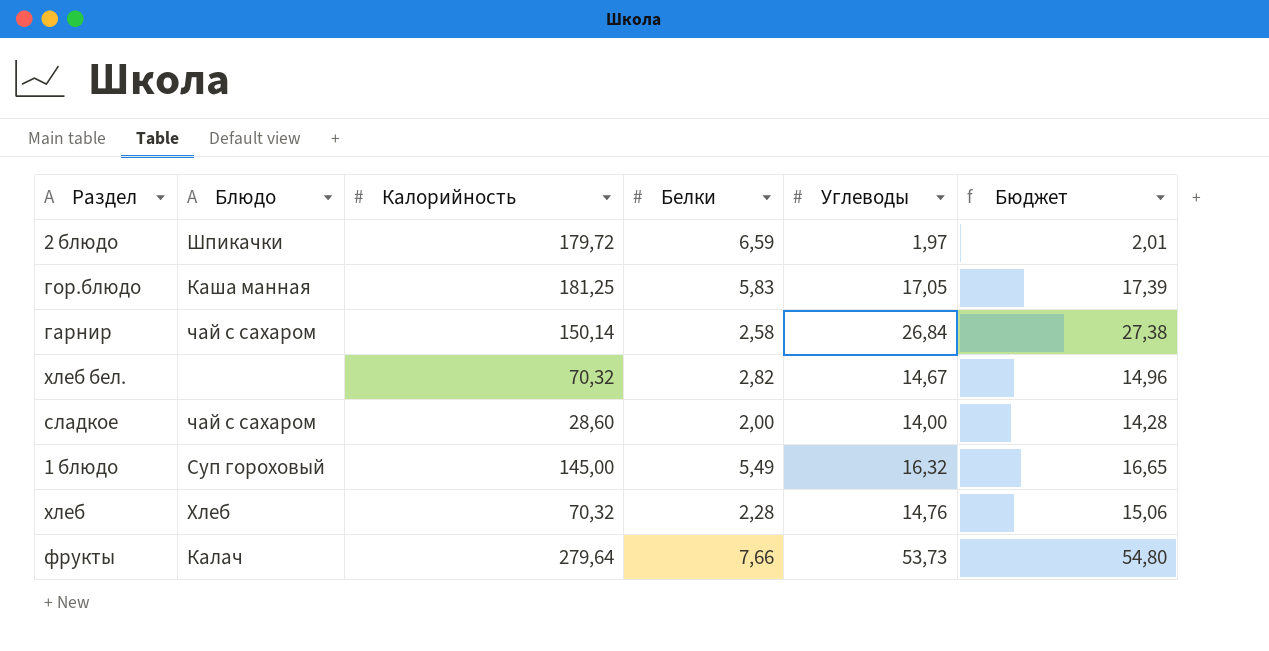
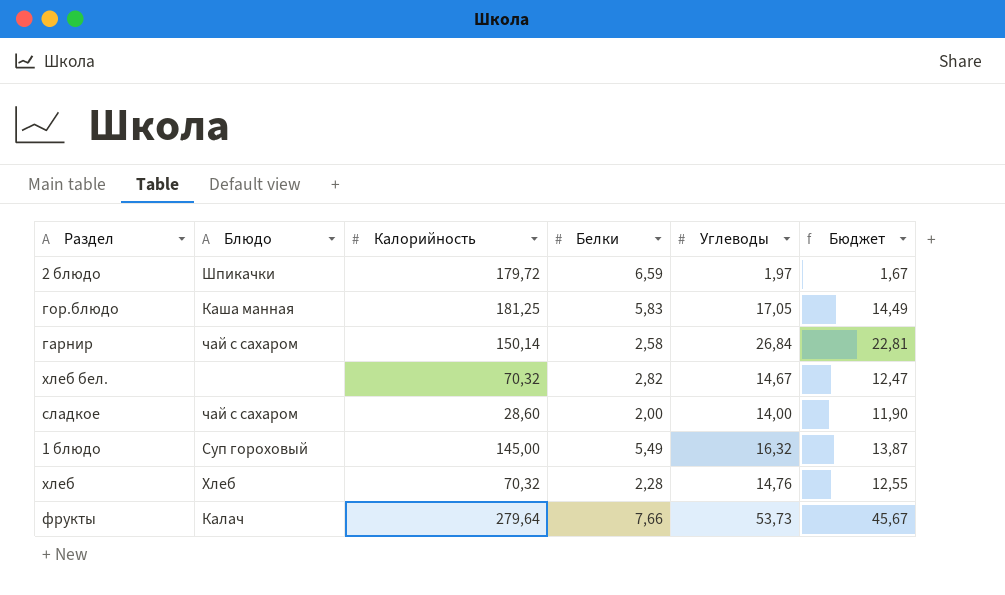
column Бюджет | formula: [Углеводы] * 1,02 -> [Углеводы] * 0,85

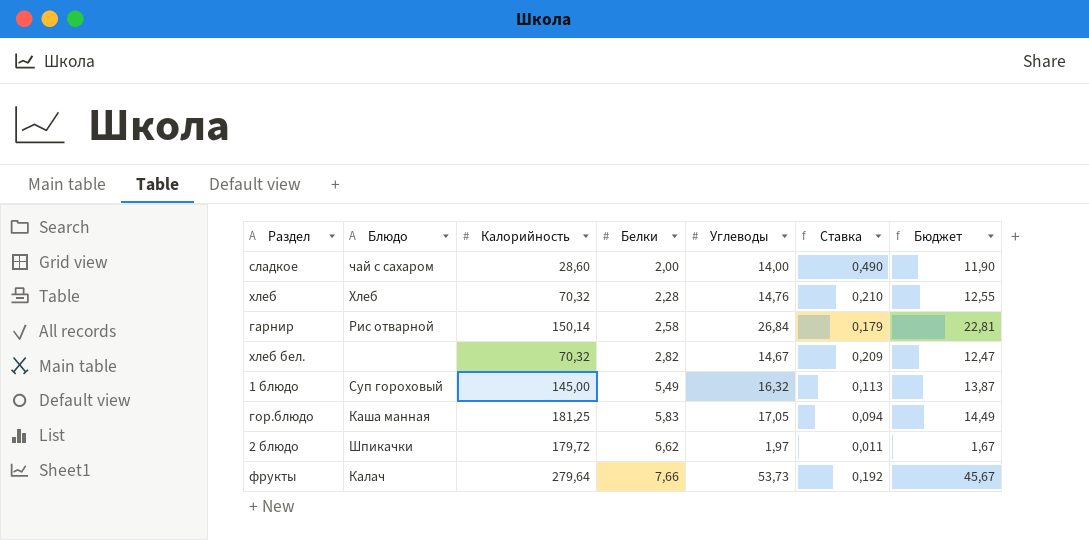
row order: none -> Белки ascending
column Ставка | formula: none -> [Углеводы] / [Калорийность]
гарнир | Блюдо: чай с сахаром -> Рис отварной
2 блюдо | Белки: 6,59 -> 6,62

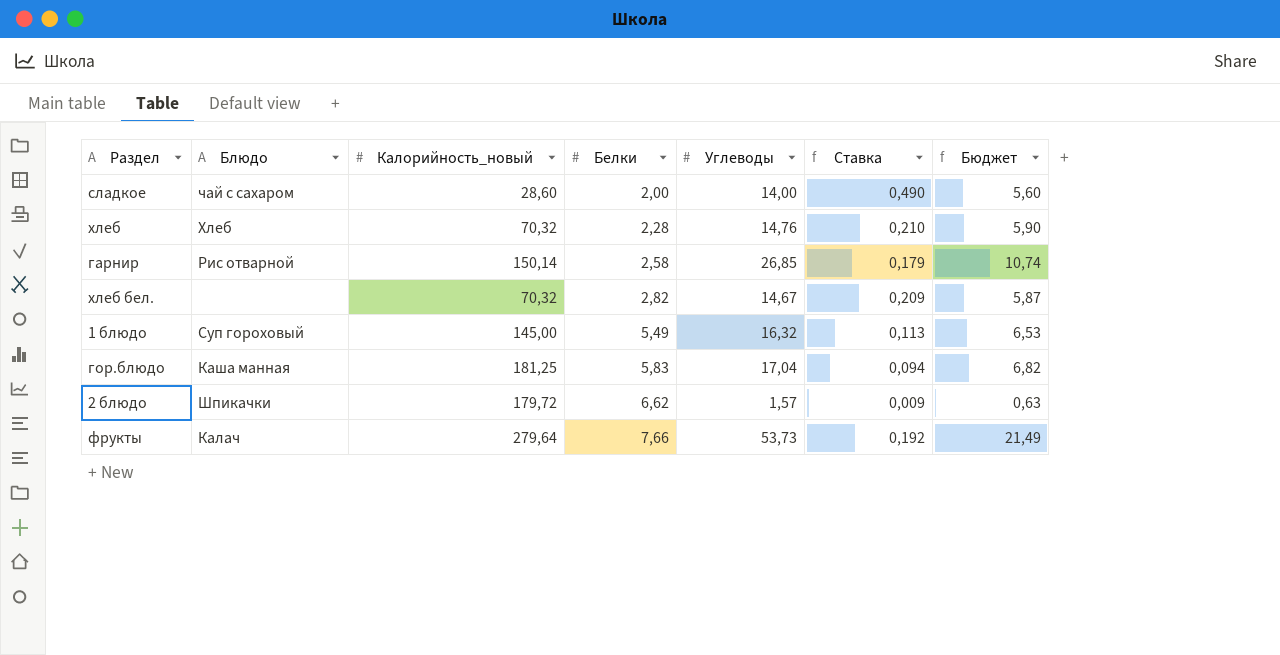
column name: Калорийность -> Калорийность_новый
column Бюджет | formula: [Углеводы] * 0,85 -> [Углеводы] * 0,4
гарнир | Углеводы: 26,84 -> 26,85
гор.блюдо | Углеводы: 17,05 -> 17,04
2 блюдо | Углеводы: 1,97 -> 1,57
2 блюдо | Ставка: 0,011 -> 0,009

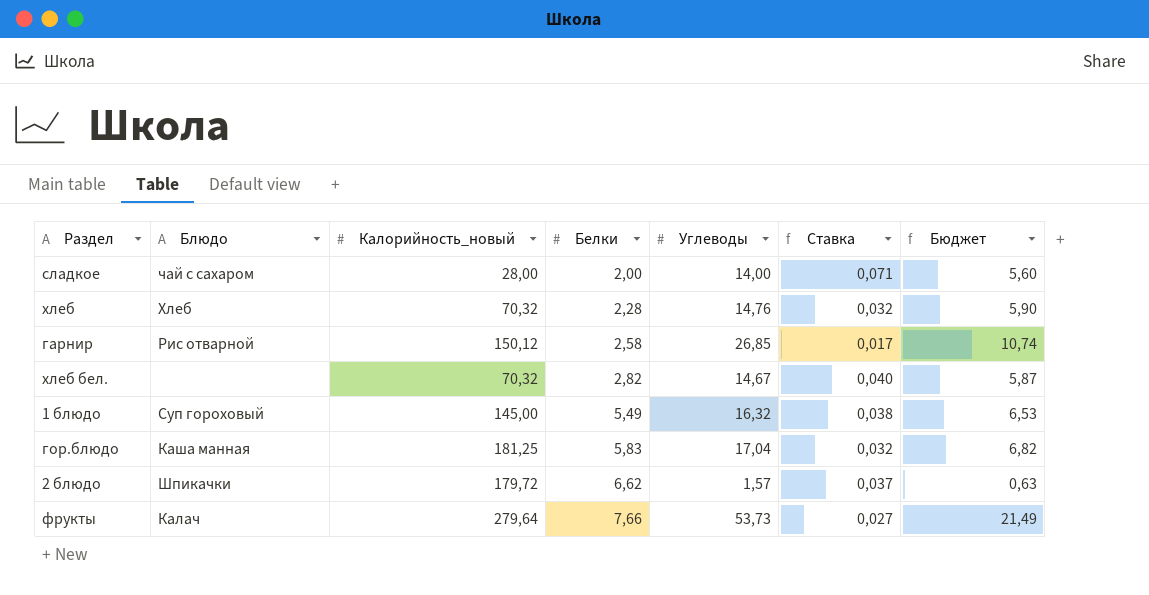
column Ставка | formula: [Углеводы] / [Калорийность_новый] -> [Белки] / [Калорийность_новый]
сладкое | Калорийность_новый: 28,60 -> 28,00
гарнир | Калорийность_новый: 150,14 -> 150,12

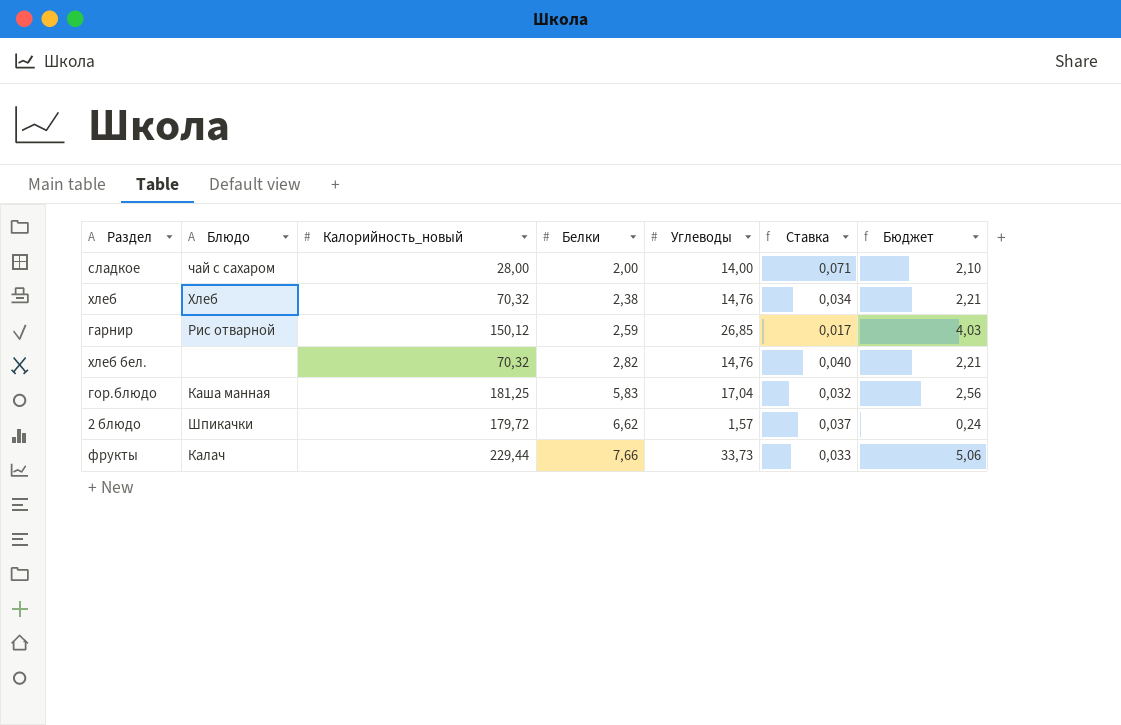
column Бюджет | formula: [Углеводы] * 0,4 -> [Углеводы] * 0,15
row 1 блюдо: Суп гороховый | 145,00 | 5,49 | 16,32 | 0,038 | 6,53 -> none
хлеб | Белки: 2,28 -> 2,38
хлеб | Ставка: 0,032 -> 0,034
гарнир | Белки: 2,58 -> 2,59
хлеб бел. | Углеводы: 14,67 -> 14,76
фрукты | Калорийность_новый: 279,64 -> 229,44
фрукты | Углеводы: 53,73 -> 33,73
фрукты | Ставка: 0,027 -> 0,033

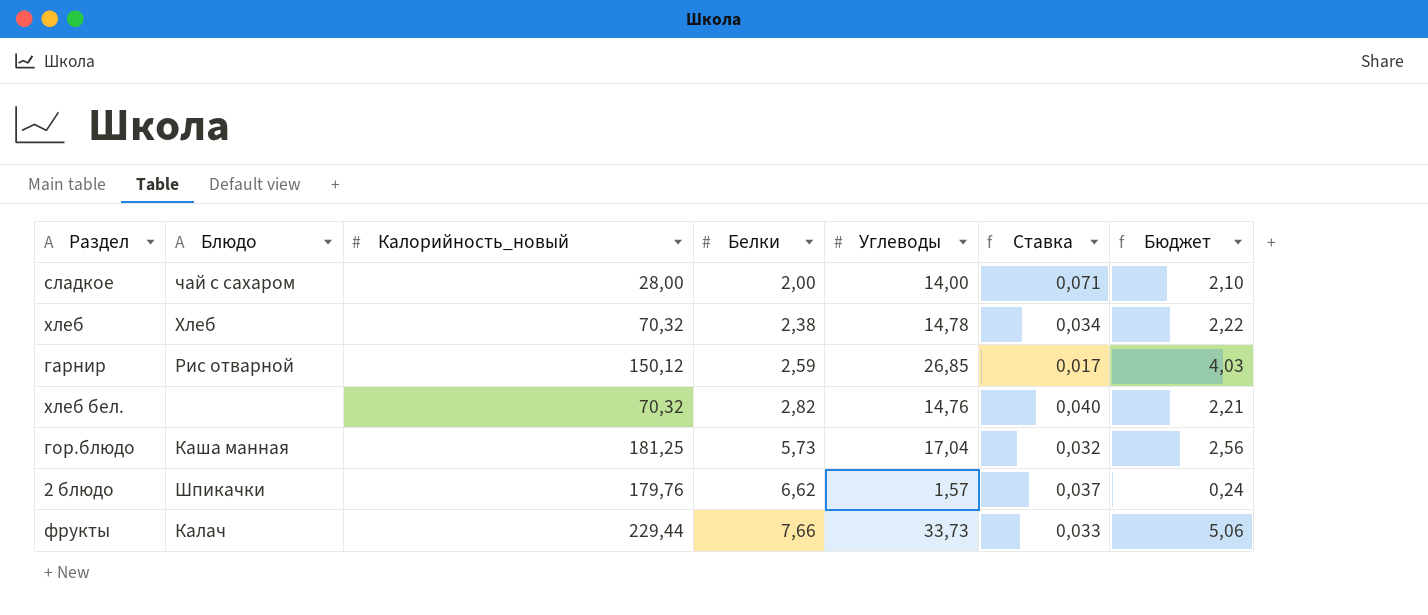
хлеб | Углеводы: 14,76 -> 14,78
хлеб | Бюджет: 2,21 -> 2,22
гор.блюдо | Белки: 5,83 -> 5,73
2 блюдо | Калорийность_новый: 179,72 -> 179,76

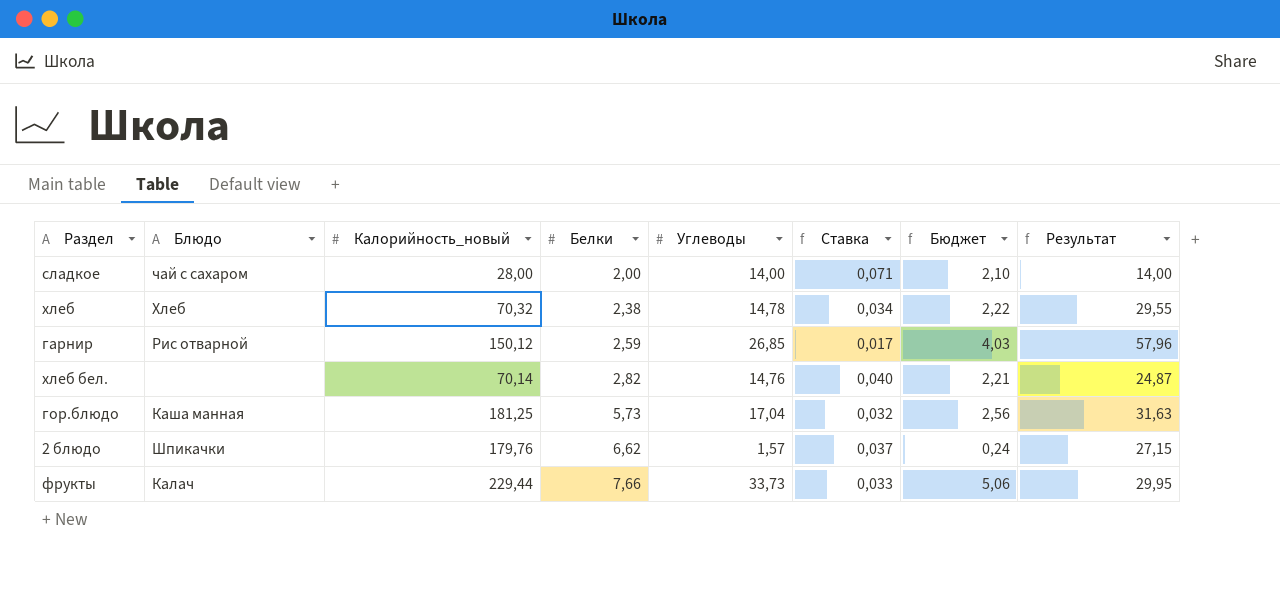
column Результат | formula: none -> [Калорийность_новый] / [Белки]
хлеб бел. | Калорийность_новый: 70,32 -> 70,14

